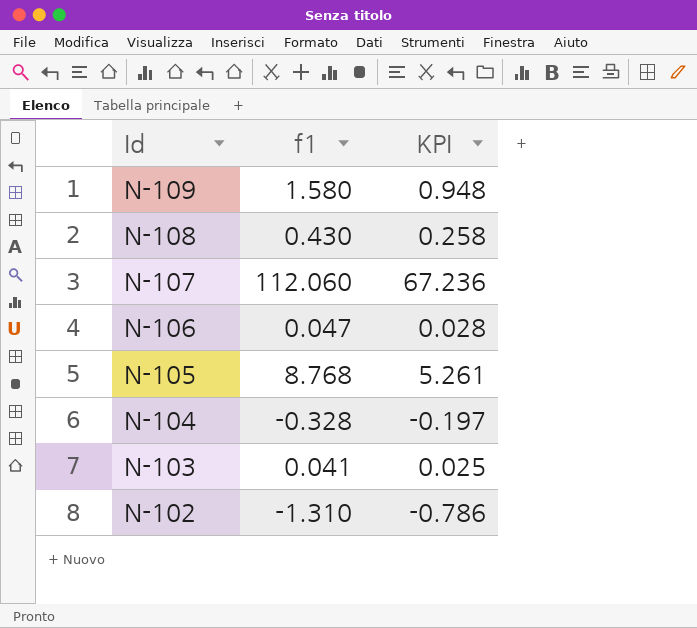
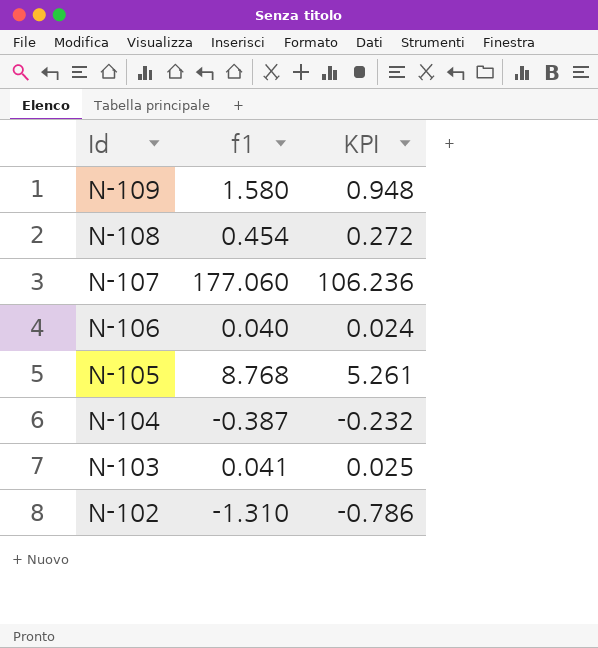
N-108 | f1: 0.430 -> 0.454
N-108 | KPI: 0.258 -> 0.272
N-107 | f1: 112.060 -> 177.060
N-107 | KPI: 67.236 -> 106.236
N-106 | f1: 0.047 -> 0.040
N-106 | KPI: 0.028 -> 0.024
N-104 | f1: -0.328 -> -0.387
N-104 | KPI: -0.197 -> -0.232

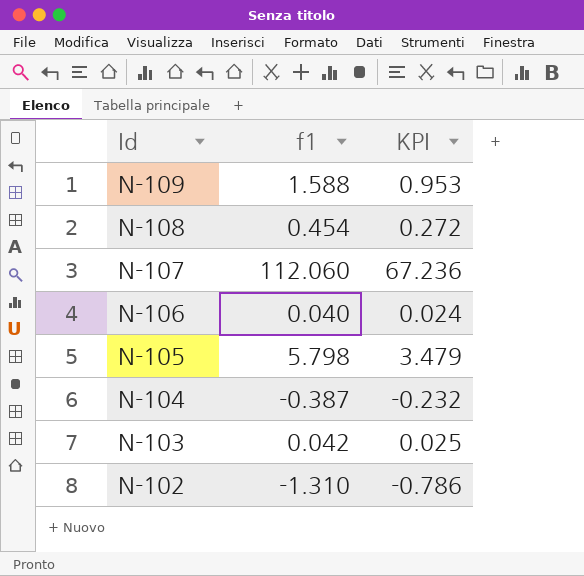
N-109 | f1: 1.580 -> 1.588
N-109 | KPI: 0.948 -> 0.953
N-107 | f1: 177.060 -> 112.060
N-107 | KPI: 106.236 -> 67.236
N-105 | f1: 8.768 -> 5.798
N-105 | KPI: 5.261 -> 3.479
N-103 | f1: 0.041 -> 0.042

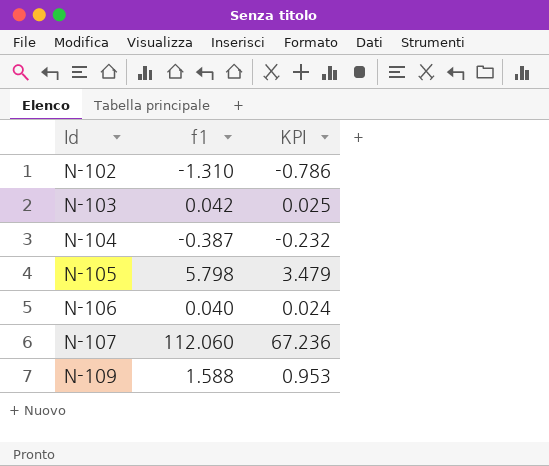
row order: Id descending -> Id ascending
row N-108: 0.454 | 0.272 -> none

